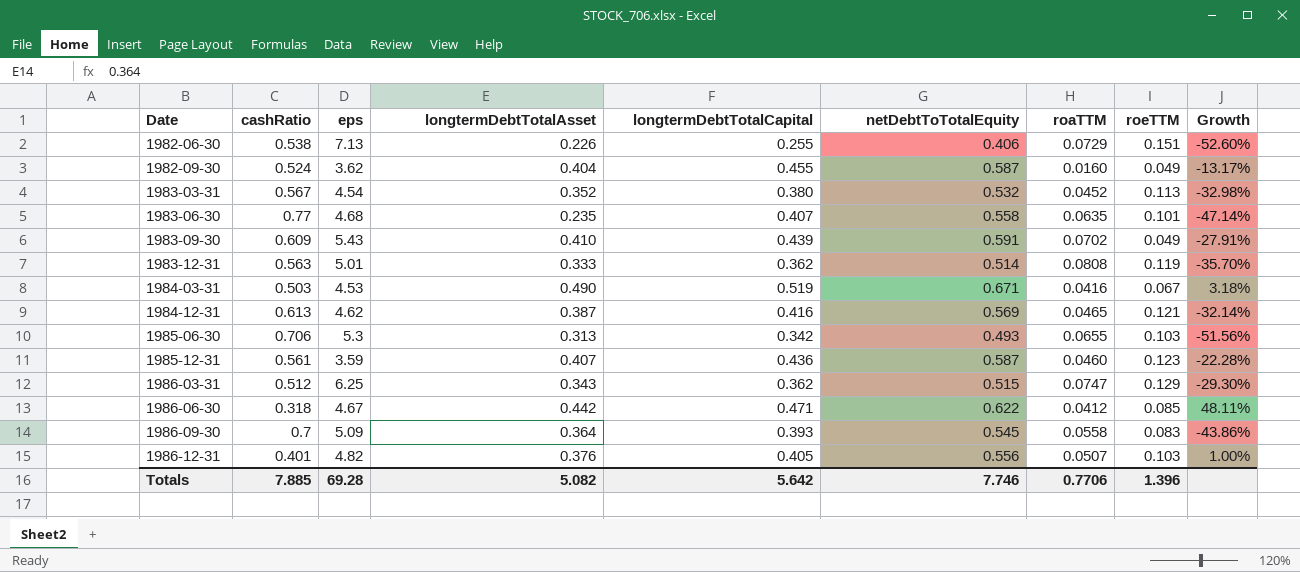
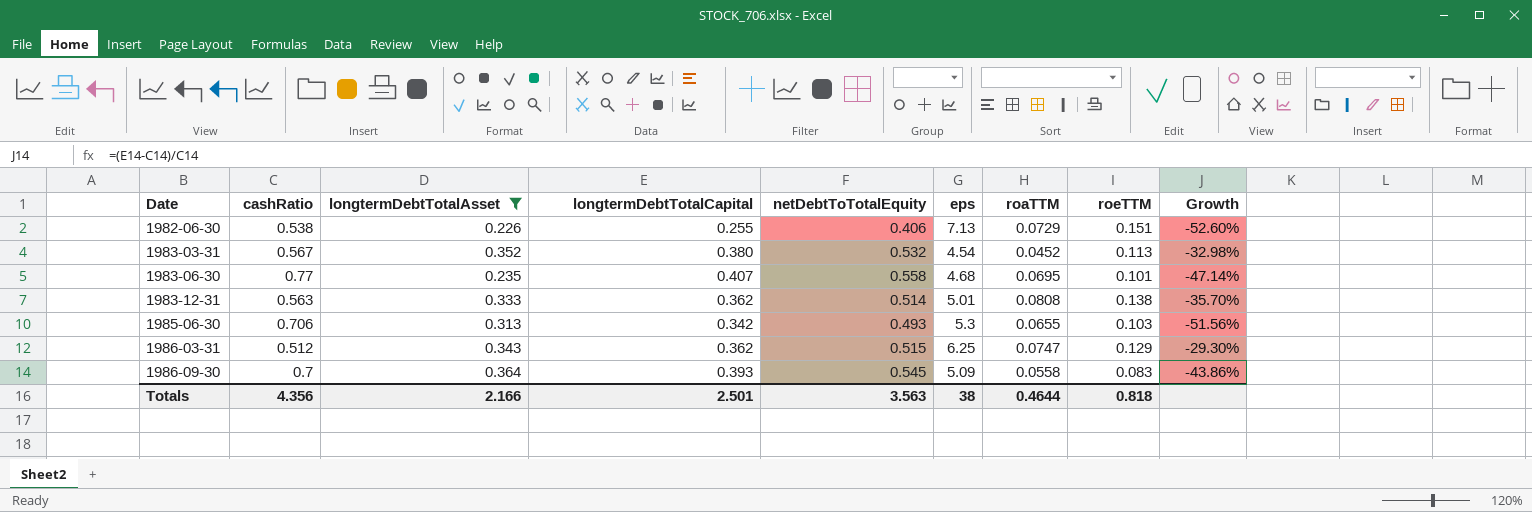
filter: none -> longtermDebtTotalAsset <= 0.364
column eps | position: 3 -> 6
1983-06-30 | roaTTM: 0.0635 -> 0.0695
1983-12-31 | roeTTM: 0.119 -> 0.138
Totals | cashRatio: 7.885 -> 4.356
Totals | longtermDebtTotalAsset: 5.082 -> 2.166
Totals | longtermDebtTotalCapital: 5.642 -> 2.501
Totals | netDebtToTotalEquity: 7.746 -> 3.563
Totals | eps: 69.28 -> 38
Totals | roaTTM: 0.7706 -> 0.4644
Totals | roeTTM: 1.396 -> 0.818

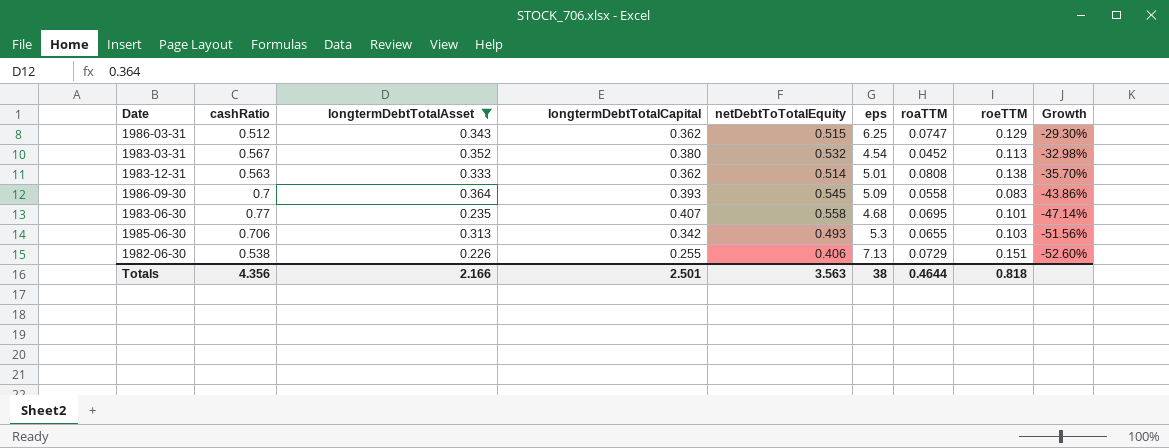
row order: Date ascending -> Growth descending

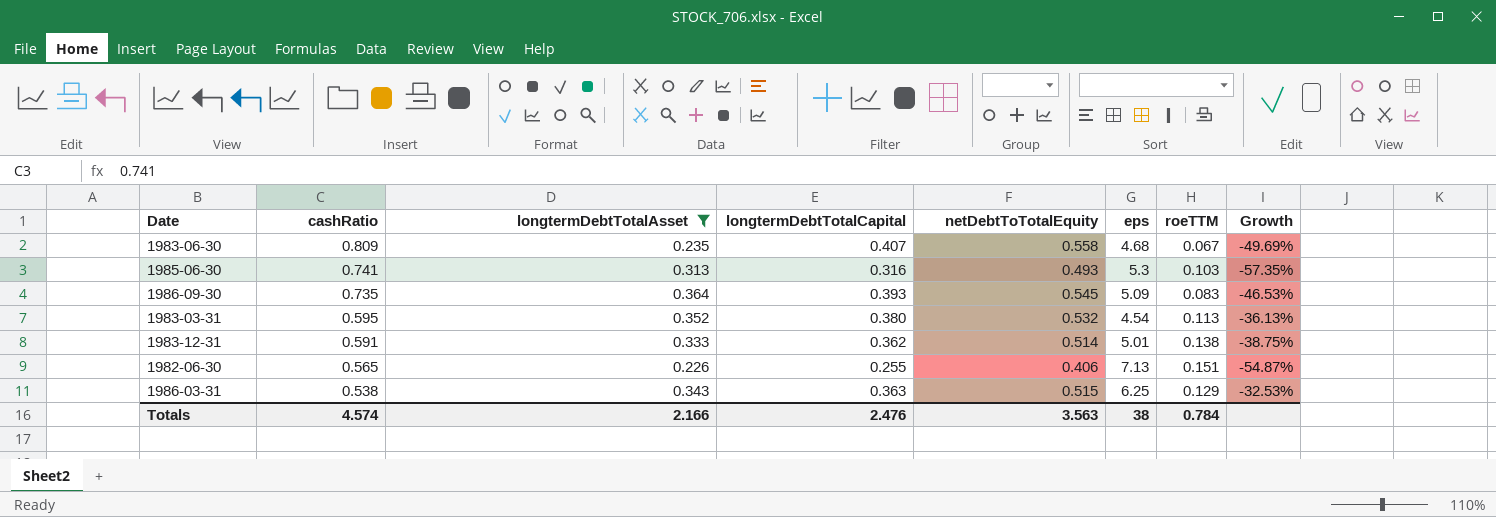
row order: Growth descending -> cashRatio descending
column roaTTM | position: 7 -> none
1983-06-30 | cashRatio: 0.77 -> 0.809
1983-06-30 | roeTTM: 0.101 -> 0.067
1983-06-30 | Growth: -47.14% -> -49.69%
1985-06-30 | cashRatio: 0.706 -> 0.741
1985-06-30 | longtermDebtTotalCapital: 0.342 -> 0.316
1985-06-30 | Growth: -51.56% -> -57.35%
1986-09-30 | cashRatio: 0.7 -> 0.735
1986-09-30 | Growth: -43.86% -> -46.53%
1983-03-31 | cashRatio: 0.567 -> 0.595
1983-03-31 | Growth: -32.98% -> -36.13%
1983-12-31 | cashRatio: 0.563 -> 0.591
1983-12-31 | Growth: -35.70% -> -38.75%
1982-06-30 | cashRatio: 0.538 -> 0.565
1982-06-30 | Growth: -52.60% -> -54.87%
1986-03-31 | cashRatio: 0.512 -> 0.538
1986-03-31 | longtermDebtTotalCapital: 0.362 -> 0.363
1986-03-31 | Growth: -29.30% -> -32.53%
Totals | cashRatio: 4.356 -> 4.574
Totals | longtermDebtTotalCapital: 2.501 -> 2.476
Totals | roeTTM: 0.818 -> 0.784

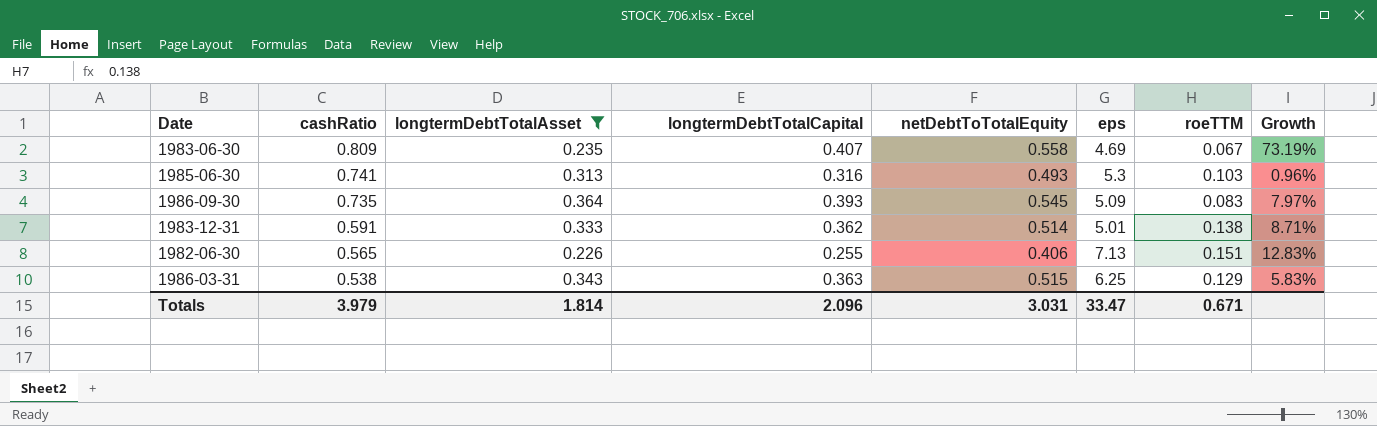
column Growth | formula: ([longtermDebtTotalCapital] - [cashRatio]) / [cashRatio] -> ([longtermDebtTotalCapital] - [longtermDebtTotalAsset]) / [longtermDebtTotalAsset]
row 1983-03-31: 0.595 | 0.352 | 0.380 | 0.532 | 4.54 | 0.113 | -36.13% -> none
1983-06-30 | eps: 4.68 -> 4.69
Totals | cashRatio: 4.574 -> 3.979
Totals | longtermDebtTotalAsset: 2.166 -> 1.814
Totals | longtermDebtTotalCapital: 2.476 -> 2.096
Totals | netDebtToTotalEquity: 3.563 -> 3.031
Totals | eps: 38 -> 33.47
Totals | roeTTM: 0.784 -> 0.671

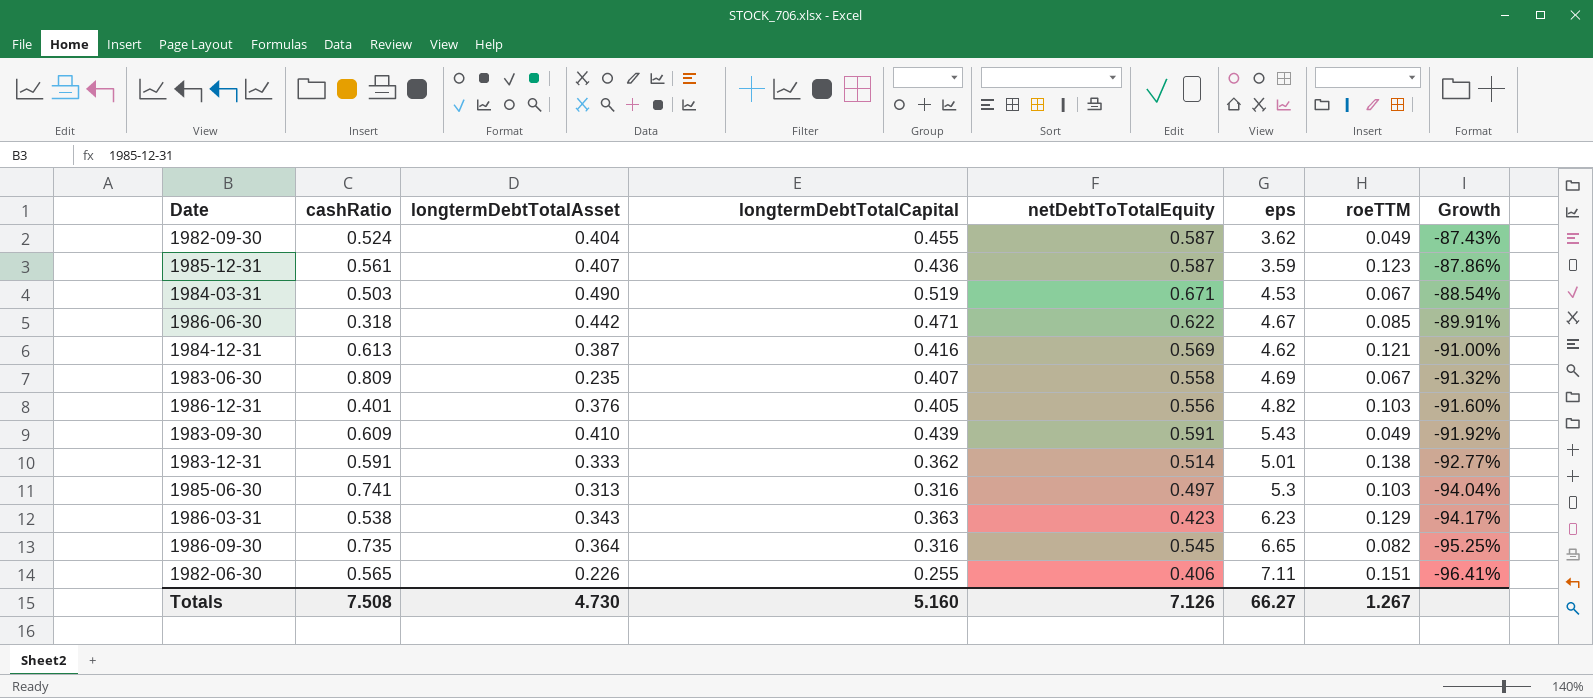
filter: longtermDebtTotalAsset <= 0.364 -> none
row order: cashRatio descending -> Growth descending
column Growth | formula: ([longtermDebtTotalCapital] - [longtermDebtTotalAsset]) / [longtermDebtTotalAsset] -> ([longtermDebtTotalCapital] - [eps]) / [eps]
1985-06-30 | netDebtToTotalEquity: 0.493 -> 0.497
1986-03-31 | netDebtToTotalEquity: 0.515 -> 0.423
1986-03-31 | eps: 6.25 -> 6.23
1986-09-30 | longtermDebtTotalCapital: 0.393 -> 0.316
1986-09-30 | eps: 5.09 -> 6.65
1986-09-30 | roeTTM: 0.083 -> 0.082
1982-06-30 | eps: 7.13 -> 7.11
Totals | cashRatio: 3.979 -> 7.508
Totals | longtermDebtTotalAsset: 1.814 -> 4.730
Totals | longtermDebtTotalCapital: 2.096 -> 5.160
Totals | netDebtToTotalEquity: 3.031 -> 7.126
Totals | eps: 33.47 -> 66.27
Totals | roeTTM: 0.671 -> 1.267

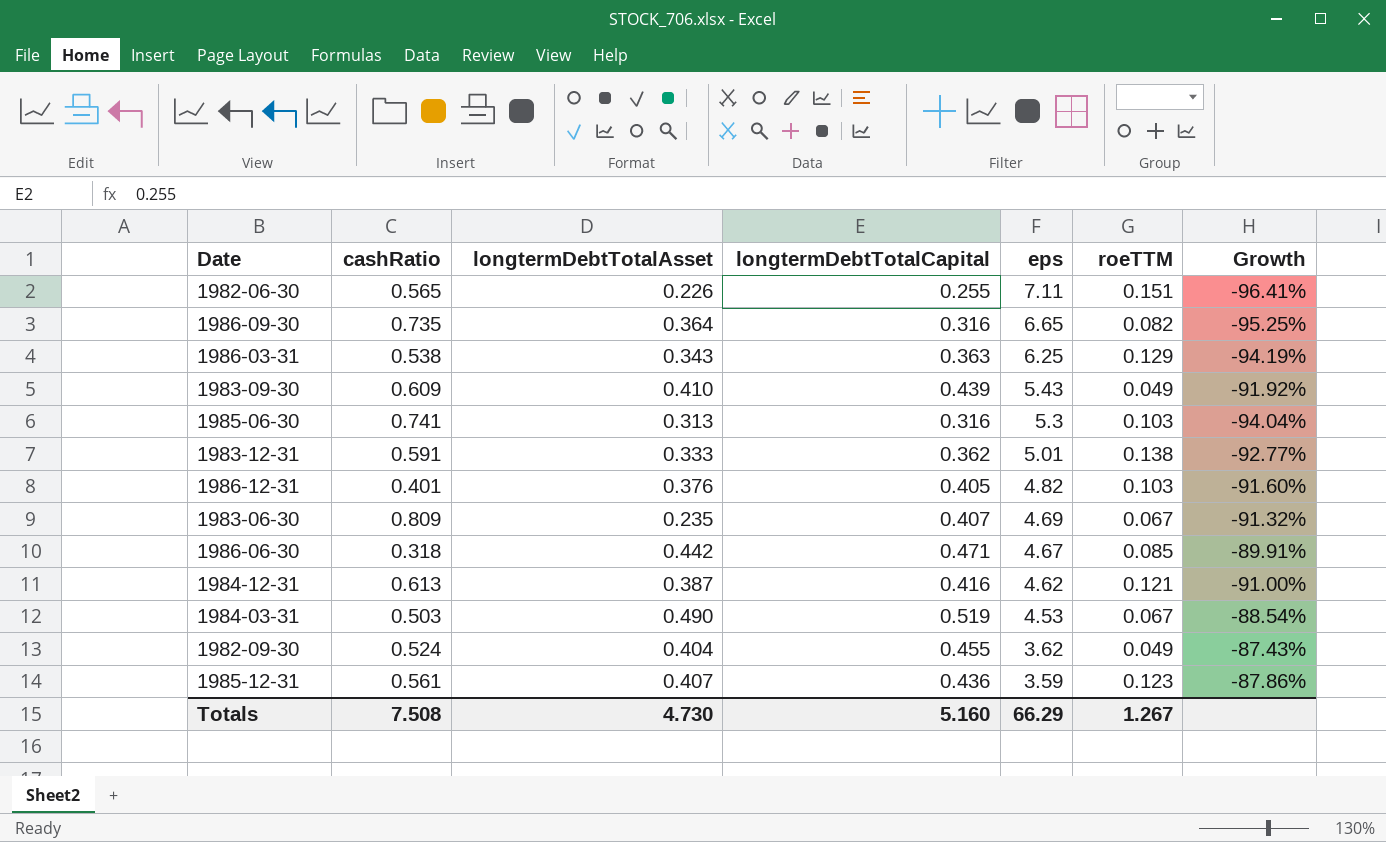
row order: Growth descending -> eps descending
column netDebtToTotalEquity | position: 5 -> none
1986-03-31 | eps: 6.23 -> 6.25
1986-03-31 | Growth: -94.17% -> -94.19%
Totals | eps: 66.27 -> 66.29

